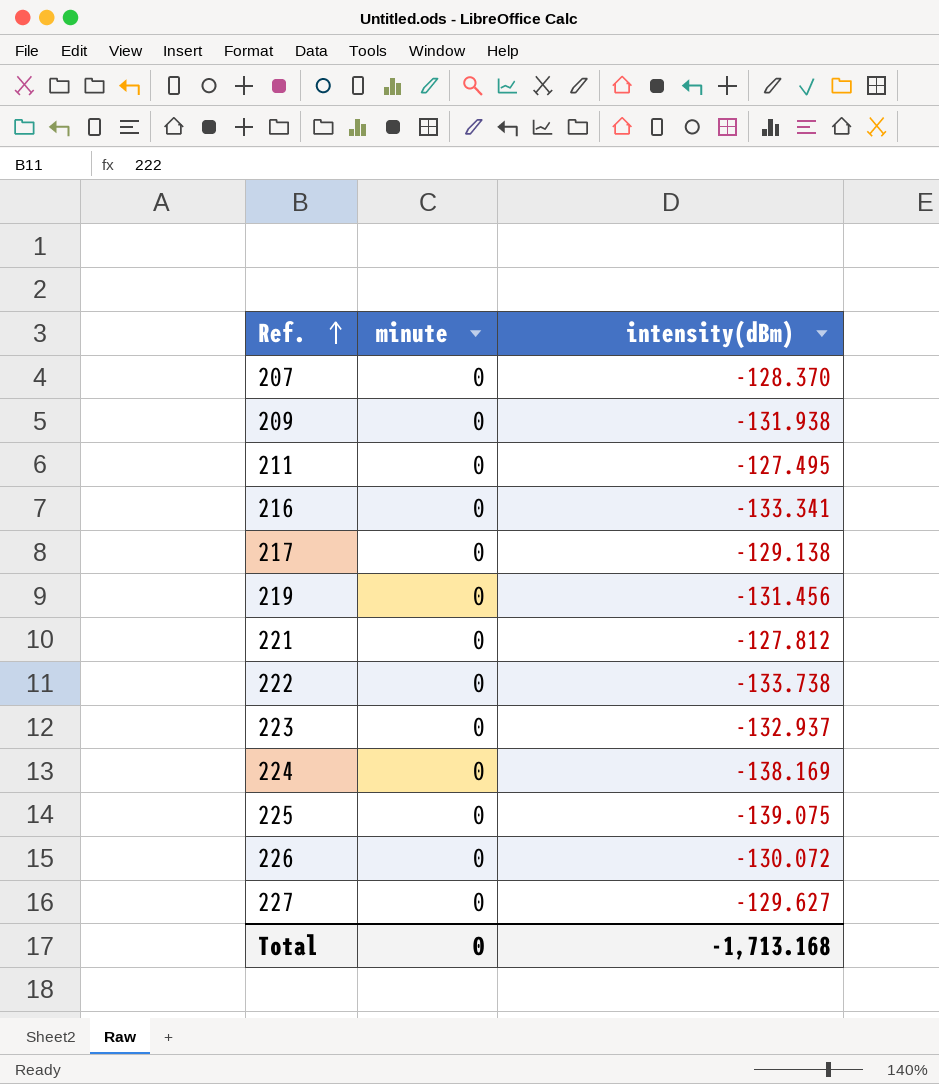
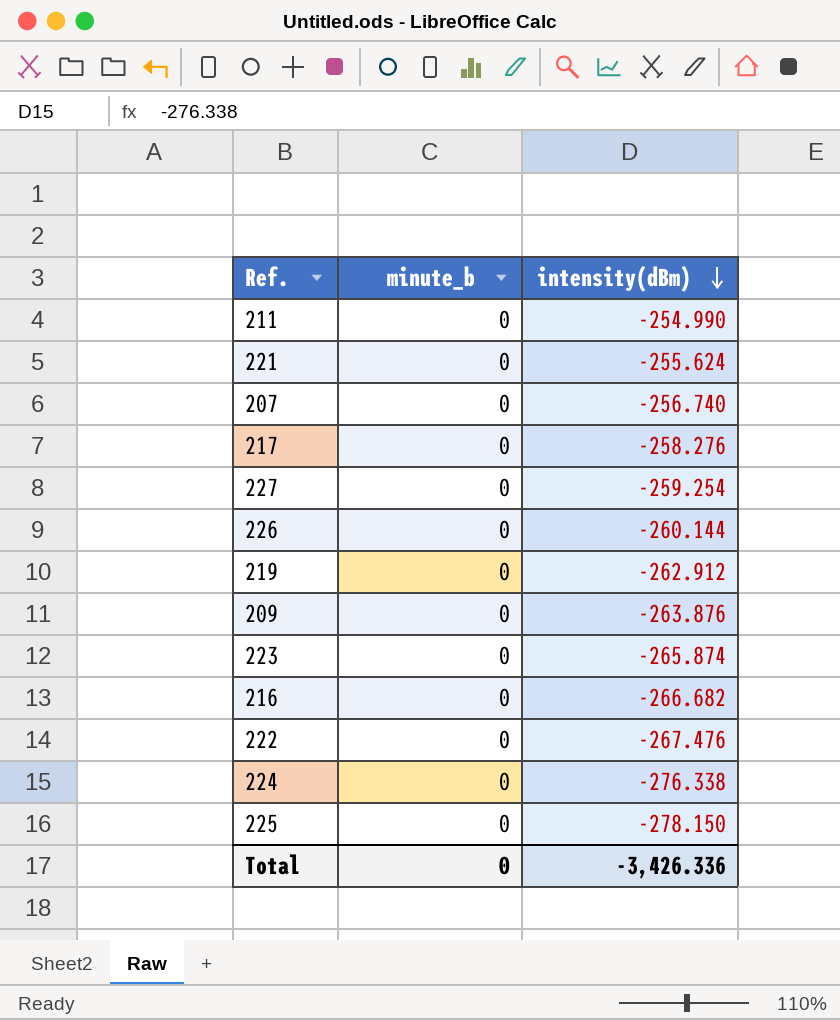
row order: Ref. ascending -> intensity(dBm) descending
column name: minute -> minute_b
211 | intensity(dBm): -127.495 -> -254.990
221 | intensity(dBm): -127.812 -> -255.624
207 | intensity(dBm): -128.370 -> -256.740
217 | intensity(dBm): -129.138 -> -258.276
227 | intensity(dBm): -129.627 -> -259.254
226 | intensity(dBm): -130.072 -> -260.144
219 | intensity(dBm): -131.456 -> -262.912
209 | intensity(dBm): -131.938 -> -263.876
223 | intensity(dBm): -132.937 -> -265.874
216 | intensity(dBm): -133.341 -> -266.682
222 | intensity(dBm): -133.738 -> -267.476
224 | intensity(dBm): -138.169 -> -276.338
225 | intensity(dBm): -139.075 -> -278.150
Total | intensity(dBm): -1,713.168 -> -3,426.336

